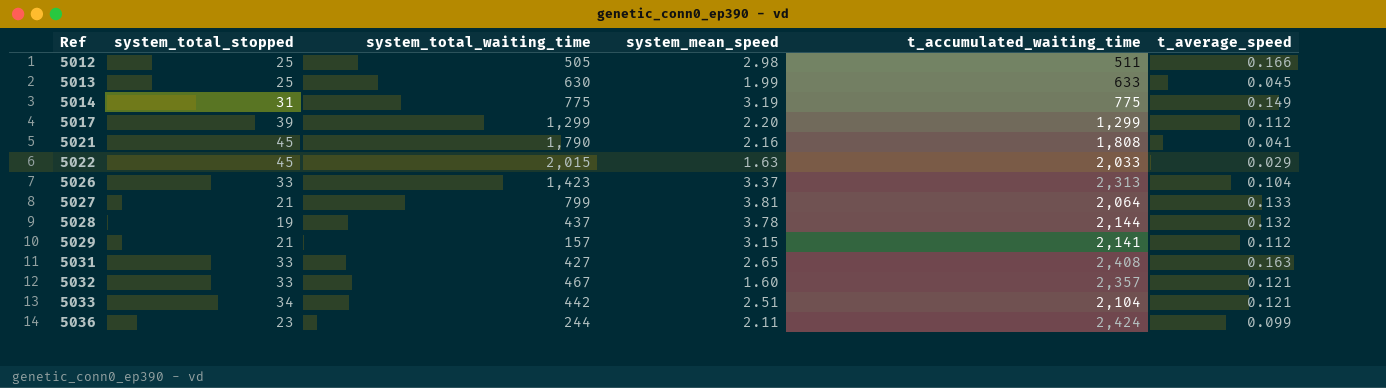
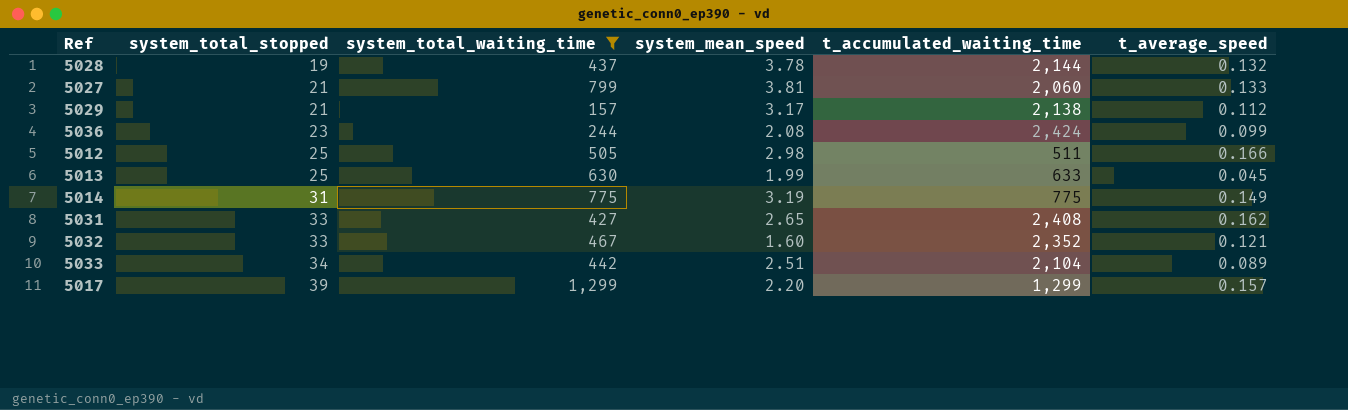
filter: none -> system_total_waiting_time <= 1,299
row order: Ref ascending -> system_total_stopped ascending
5027 | t_accumulated_waiting_time: 2,064 -> 2,060
5029 | system_mean_speed: 3.15 -> 3.17
5029 | t_accumulated_waiting_time: 2,141 -> 2,138
5036 | system_mean_speed: 2.11 -> 2.08
5031 | t_average_speed: 0.163 -> 0.162
5032 | t_accumulated_waiting_time: 2,357 -> 2,352
5033 | t_average_speed: 0.121 -> 0.089
5017 | t_average_speed: 0.112 -> 0.157

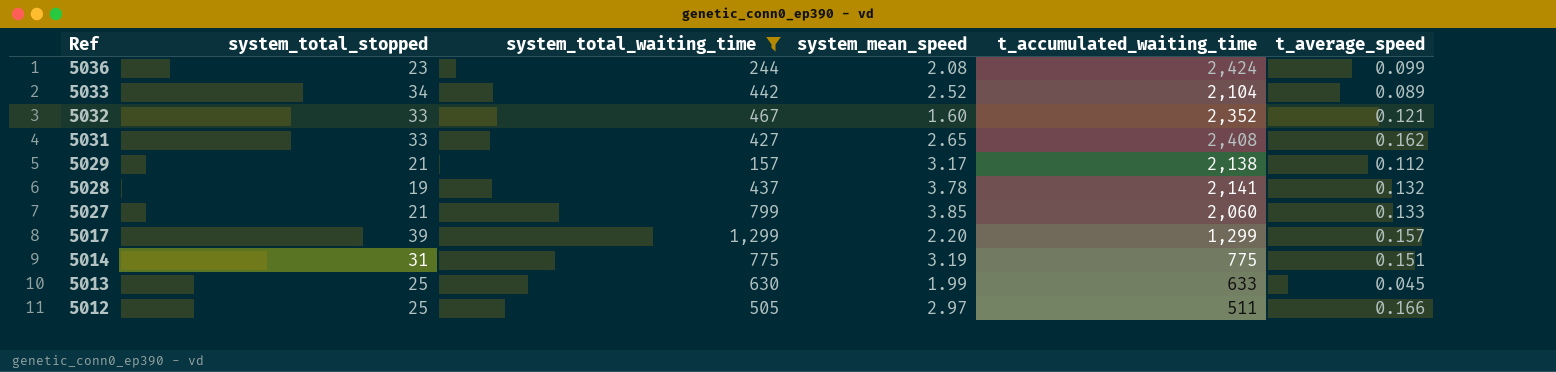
row order: system_total_stopped ascending -> Ref descending
5033 | system_mean_speed: 2.51 -> 2.52
5028 | t_accumulated_waiting_time: 2,144 -> 2,141
5027 | system_mean_speed: 3.81 -> 3.85
5014 | t_average_speed: 0.149 -> 0.151
5012 | system_mean_speed: 2.98 -> 2.97

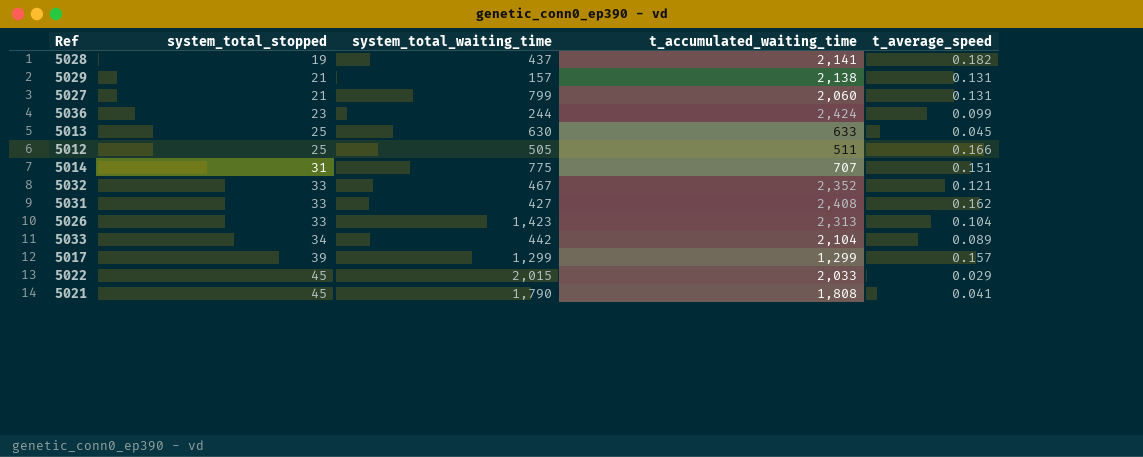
filter: system_total_waiting_time <= 1,299 -> none
row order: Ref descending -> system_total_stopped ascending
column system_mean_speed | position: 4 -> none
5028 | t_average_speed: 0.132 -> 0.182
5029 | t_average_speed: 0.112 -> 0.131
5027 | t_average_speed: 0.133 -> 0.131
5014 | t_accumulated_waiting_time: 775 -> 707

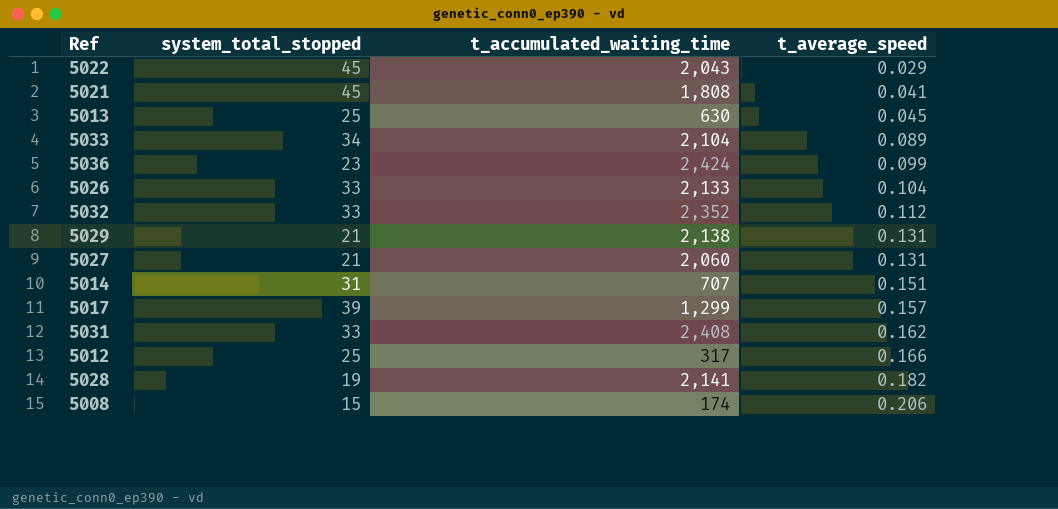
row order: system_total_stopped ascending -> t_average_speed ascending
column system_total_waiting_time | position: 3 -> none
5022 | t_accumulated_waiting_time: 2,033 -> 2,043
5013 | t_accumulated_waiting_time: 633 -> 630
5026 | t_accumulated_waiting_time: 2,313 -> 2,133
5032 | t_average_speed: 0.121 -> 0.112
5012 | t_accumulated_waiting_time: 511 -> 317
row 5008: none -> 15 | 174 | 0.206

